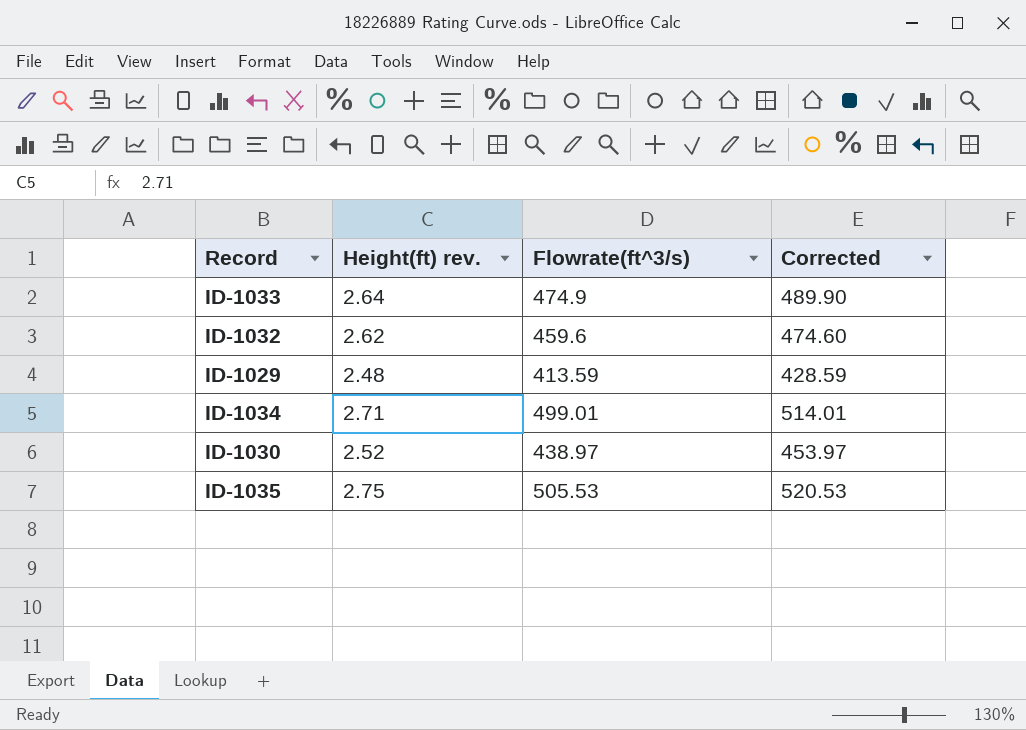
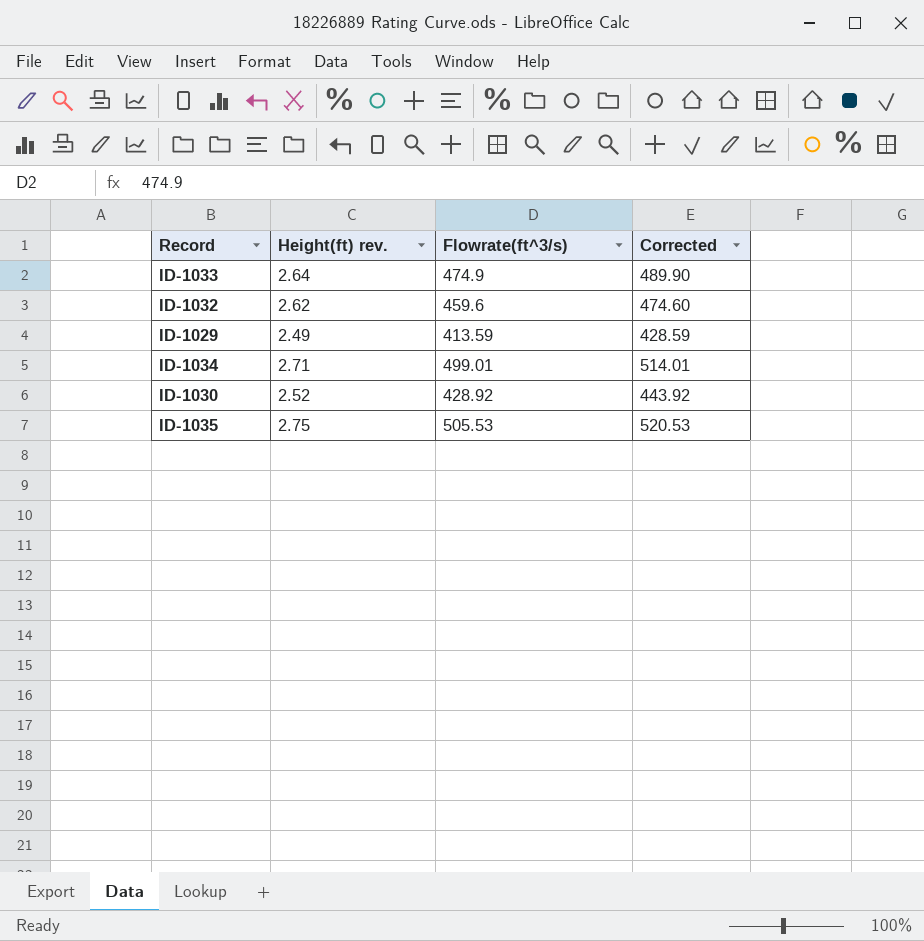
ID-1029 | Height(ft) rev.: 2.48 -> 2.49
ID-1030 | Flowrate(ft^3/s): 438.97 -> 428.92
ID-1030 | Corrected: 453.97 -> 443.92

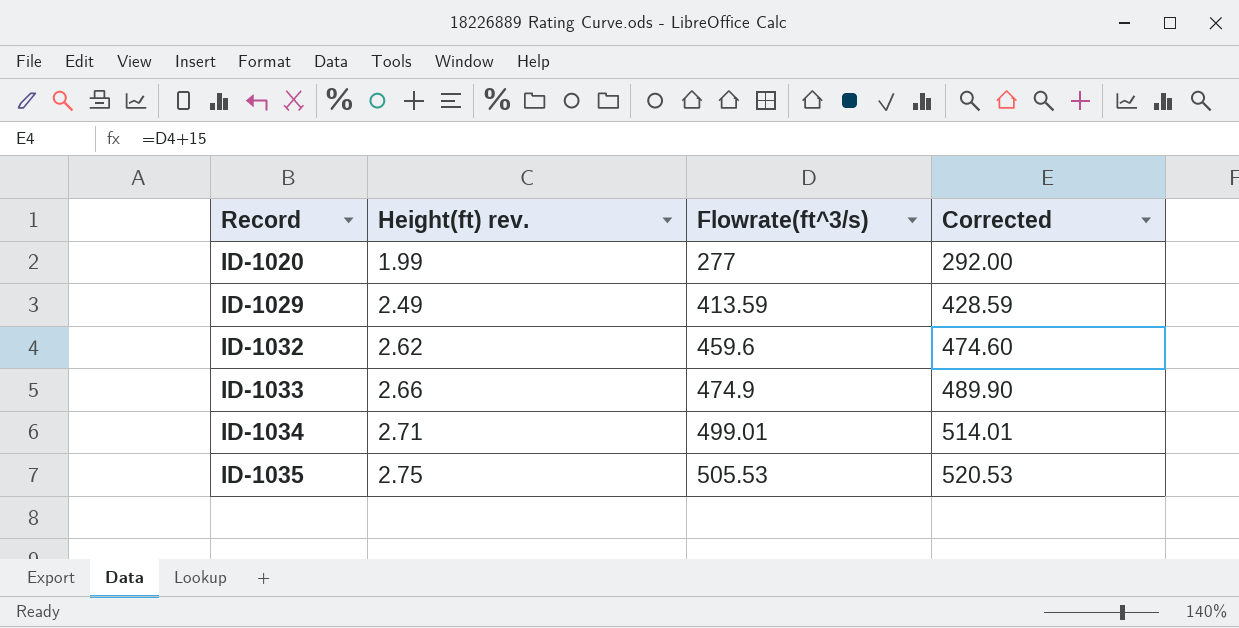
row order: none -> Record ascending
row ID-1030: 2.52 | 428.92 | 443.92 -> none
row ID-1020: none -> 1.99 | 277 | 292.00
ID-1033 | Height(ft) rev.: 2.64 -> 2.66

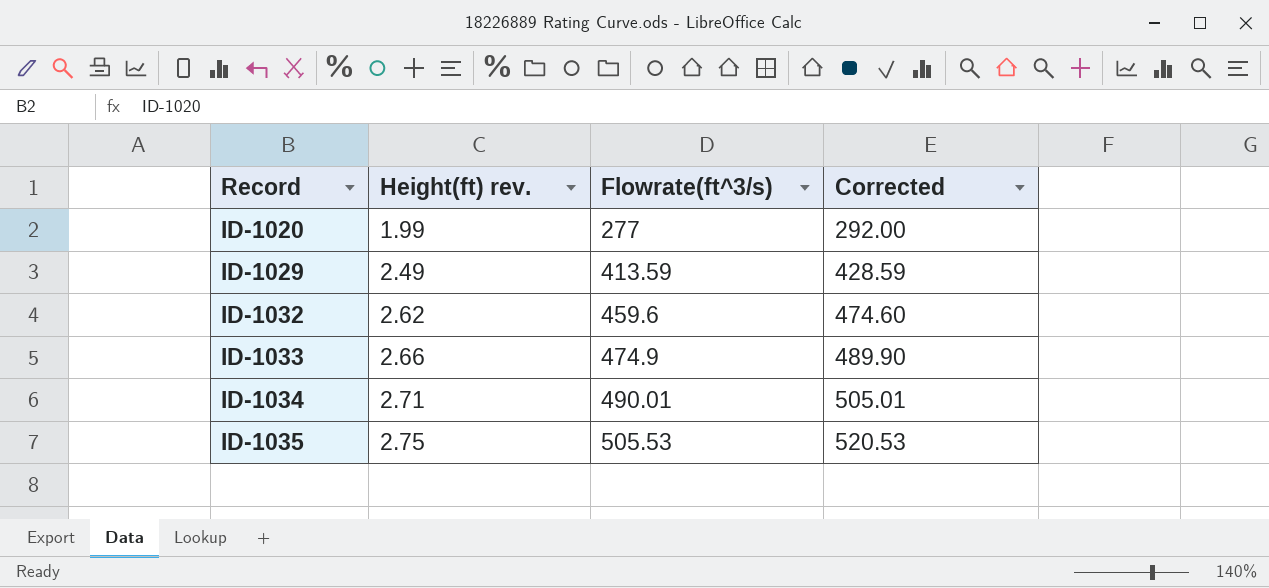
ID-1034 | Flowrate(ft^3/s): 499.01 -> 490.01
ID-1034 | Corrected: 514.01 -> 505.01

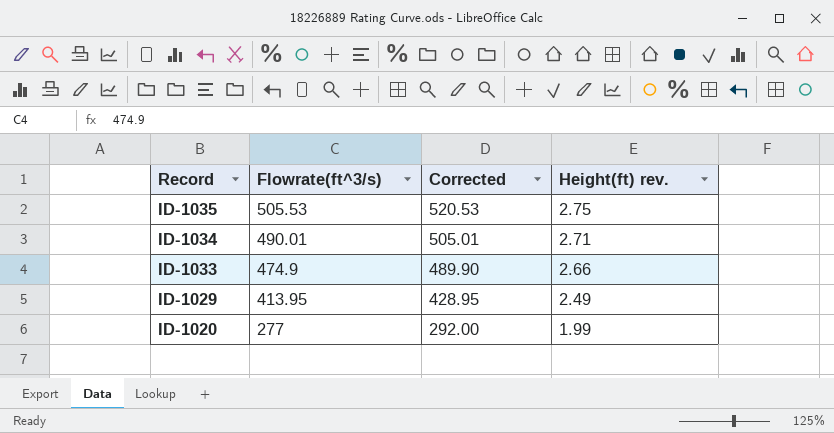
row order: Record ascending -> Record descending
column Height(ft) rev. | position: 2 -> 4
row ID-1032: 2.62 | 459.6 | 474.60 -> none
ID-1029 | Flowrate(ft^3/s): 413.59 -> 413.95
ID-1029 | Corrected: 428.59 -> 428.95

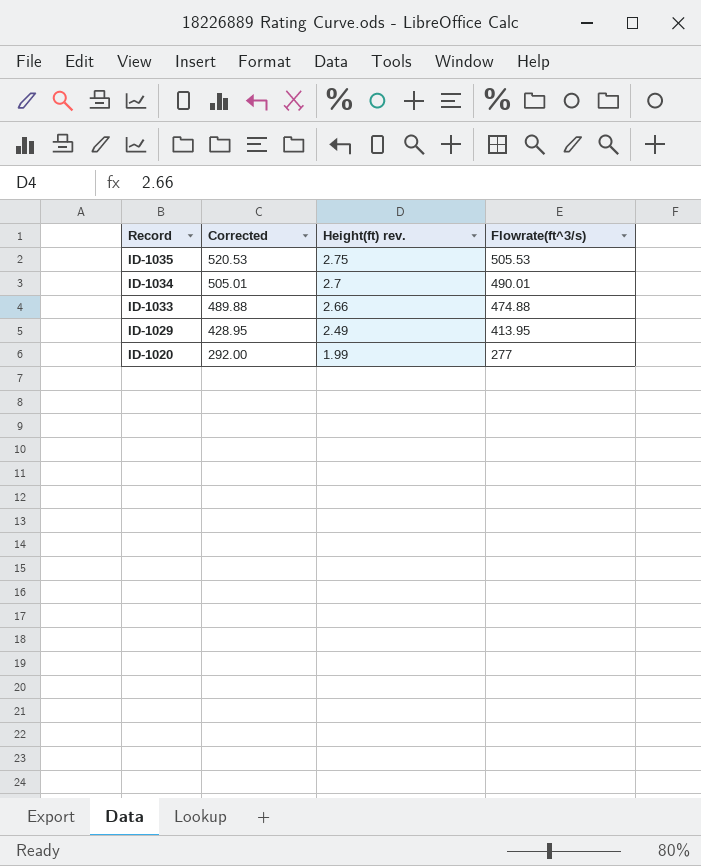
column Flowrate(ft^3/s) | position: 2 -> 4
ID-1034 | Height(ft) rev.: 2.71 -> 2.7
ID-1033 | Corrected: 489.90 -> 489.88
ID-1033 | Flowrate(ft^3/s): 474.9 -> 474.88

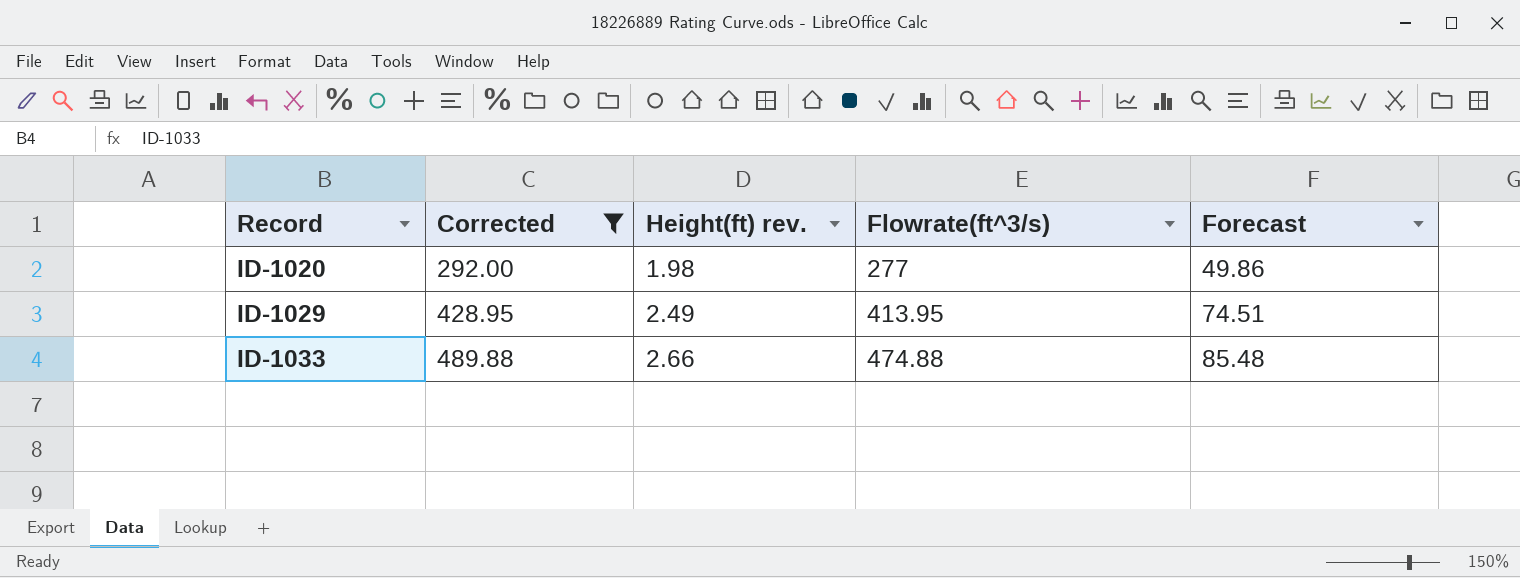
filter: none -> Corrected <= 489.88
row order: Record descending -> Record ascending
column Forecast | formula: none -> [Flowrate(ft^3/s)] * 0.18
ID-1020 | Height(ft) rev.: 1.99 -> 1.98

